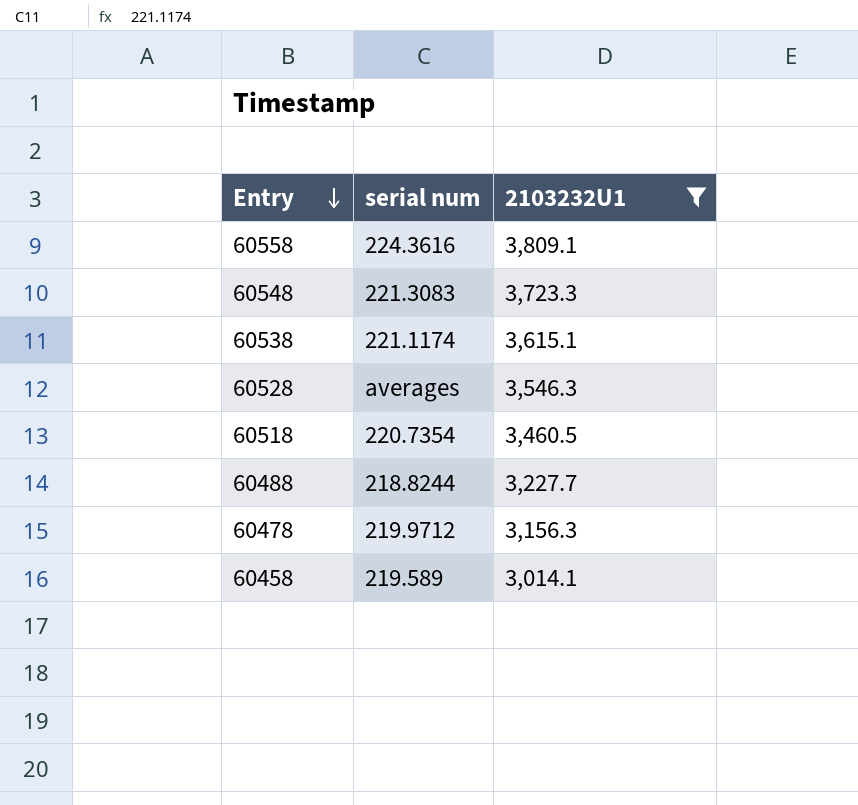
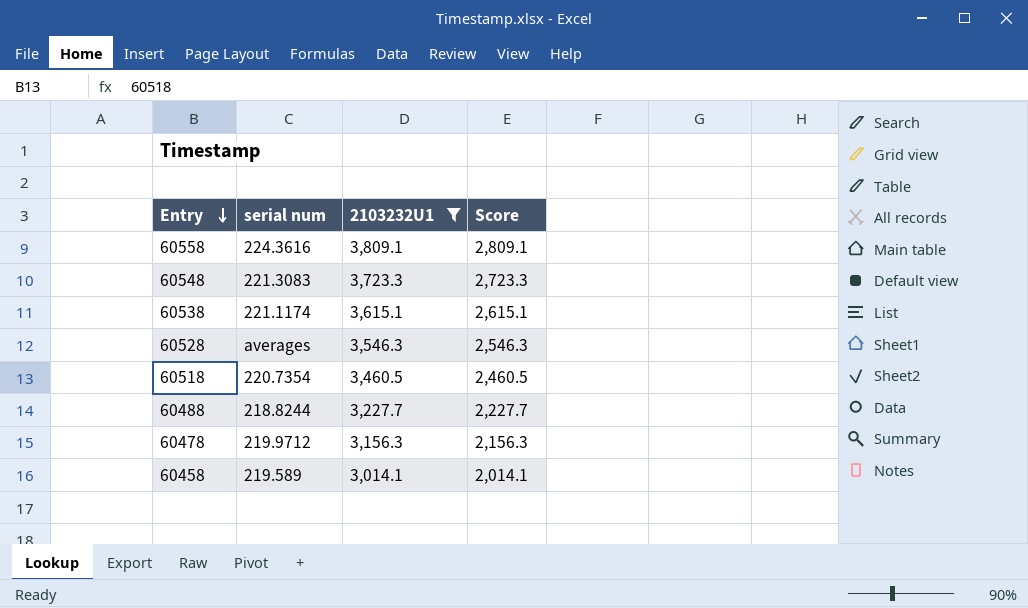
column Score | formula: none -> [2103232U1] - 1000

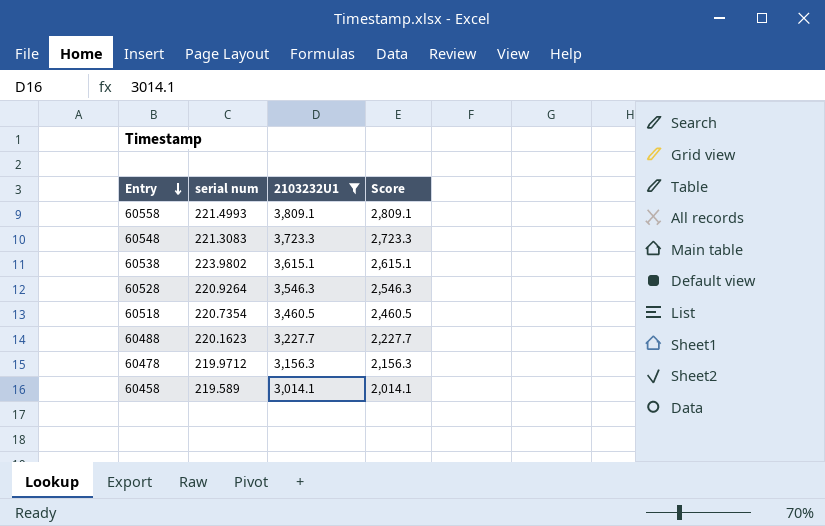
60558 | serial num: 224.3616 -> 221.4993
60538 | serial num: 221.1174 -> 223.9802
60528 | serial num: averages -> 220.9264
60488 | serial num: 218.8244 -> 220.1623

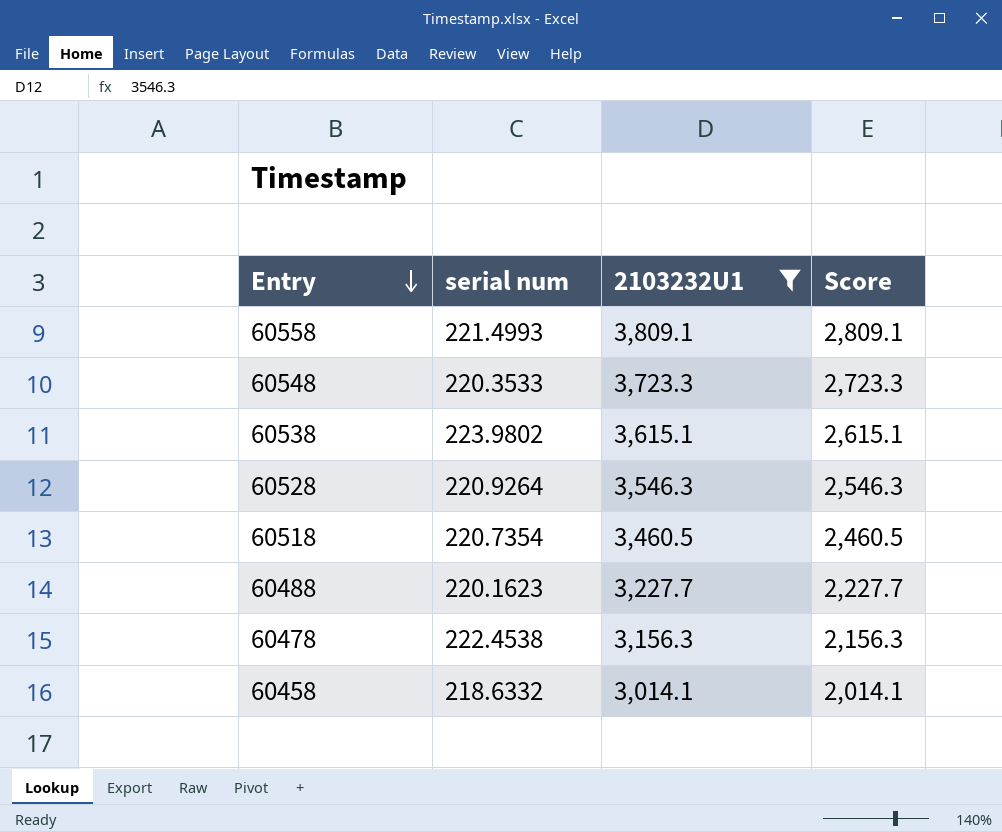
60548 | serial num: 221.3083 -> 220.3533
60478 | serial num: 219.9712 -> 222.4538
60458 | serial num: 219.589 -> 218.6332

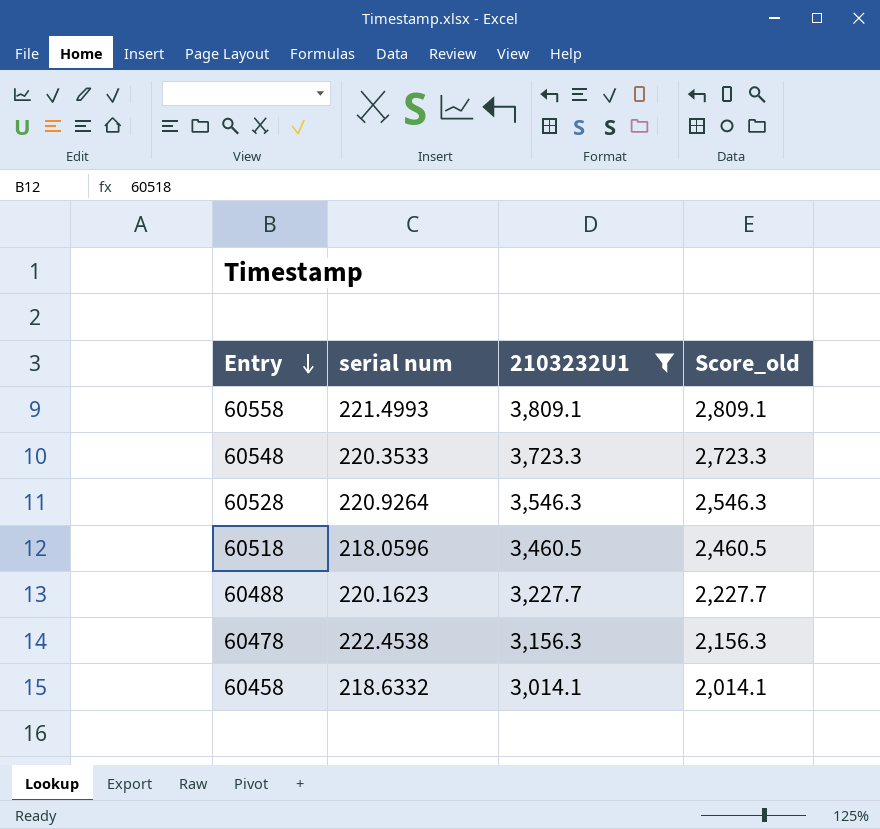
column name: Score -> Score_old
row 60538: 223.9802 | 3,615.1 | 2,615.1 -> none
60518 | serial num: 220.7354 -> 218.0596

